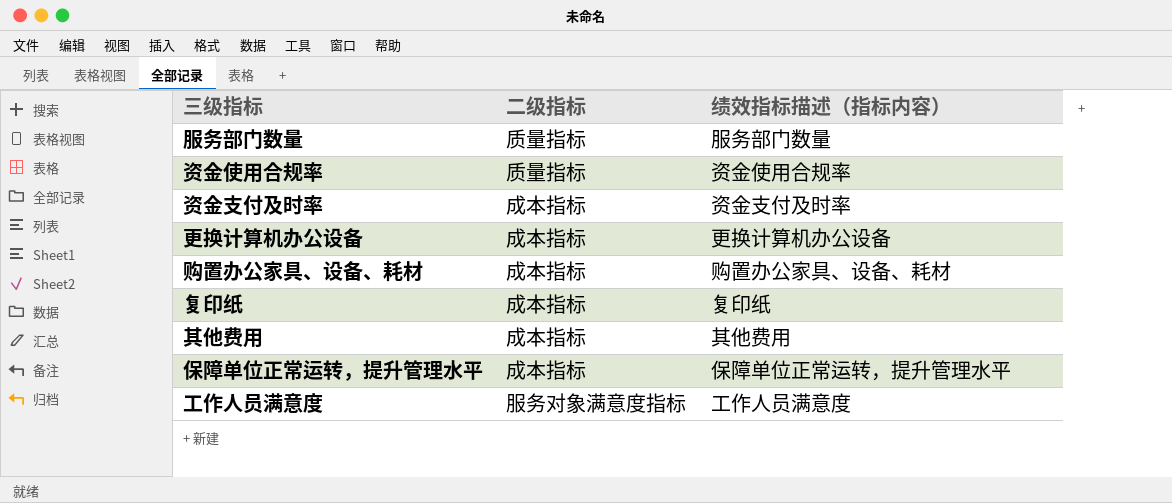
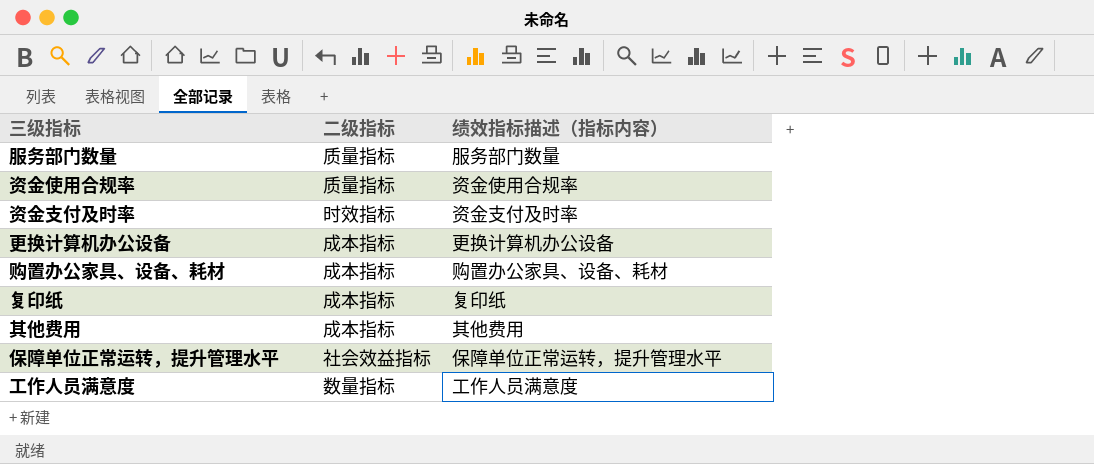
资金支付及时率 | 二级指标: 成本指标 -> 时效指标
保障单位正常运转，提升管理水平 | 二级指标: 成本指标 -> 社会效益指标
工作人员满意度 | 二级指标: 服务对象满意度指标 -> 数量指标

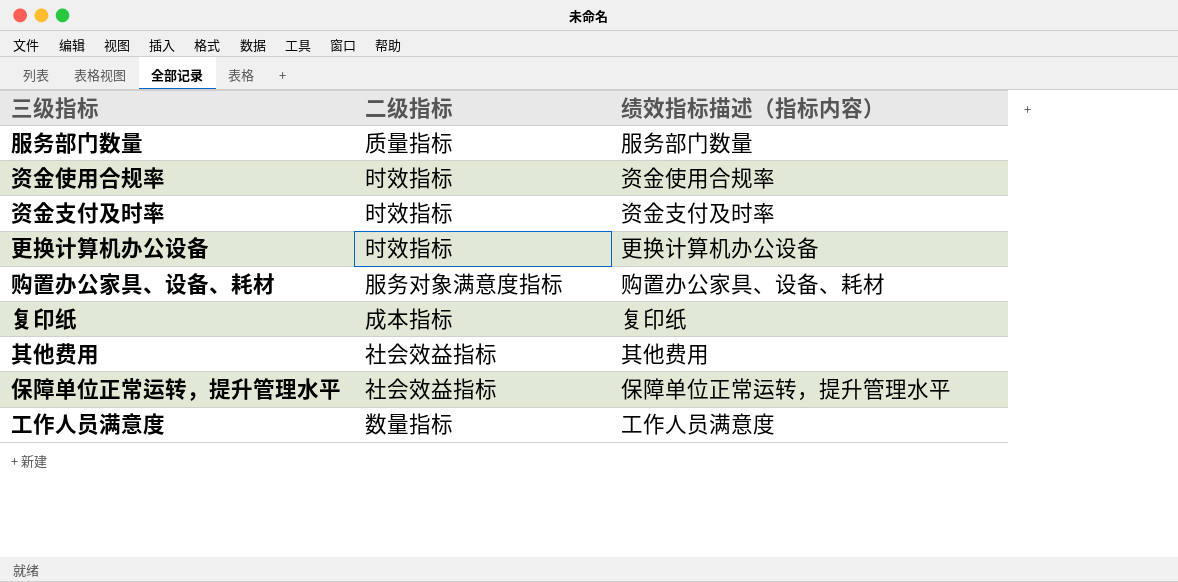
资金使用合规率 | 二级指标: 质量指标 -> 时效指标
更换计算机办公设备 | 二级指标: 成本指标 -> 时效指标
购置办公家具、设备、耗材 | 二级指标: 成本指标 -> 服务对象满意度指标
其他费用 | 二级指标: 成本指标 -> 社会效益指标

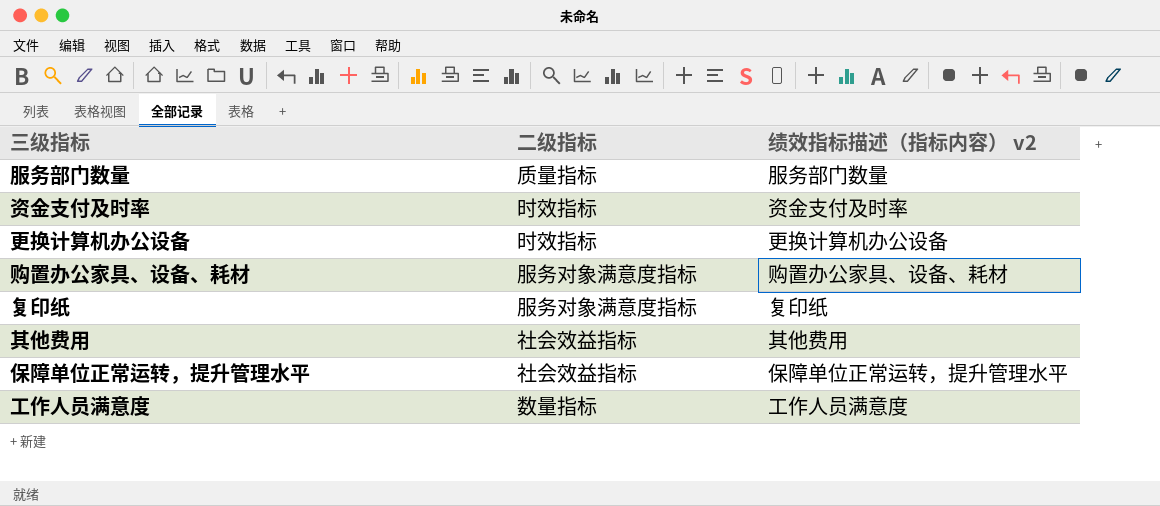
column name: 绩效指标描述（指标内容） -> 绩效指标描述（指标内容） v2
row 资金使用合规率: 时效指标 | 资金使用合规率 -> none
复印纸 | 二级指标: 成本指标 -> 服务对象满意度指标

